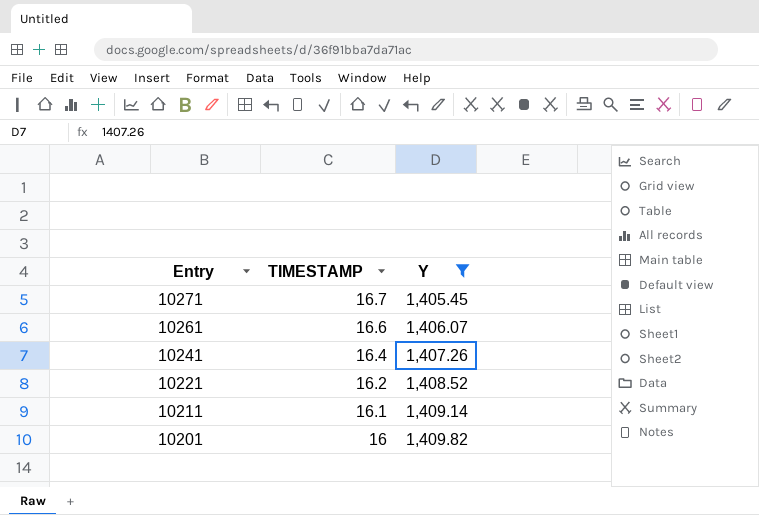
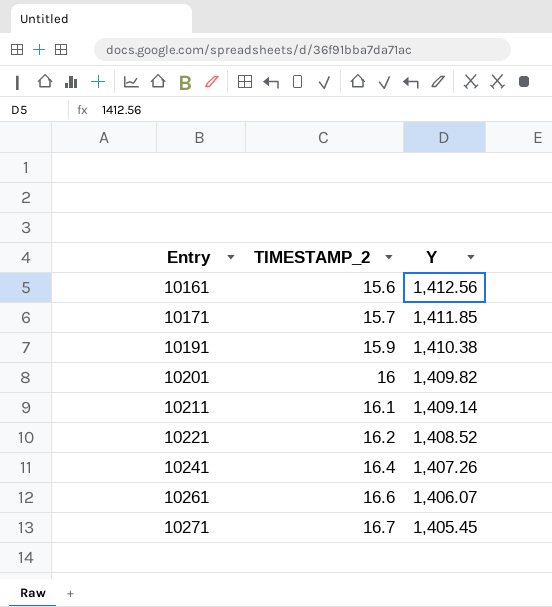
filter: Y <= 1,409.82 -> none
row order: Entry descending -> Entry ascending
column name: TIMESTAMP -> TIMESTAMP_2

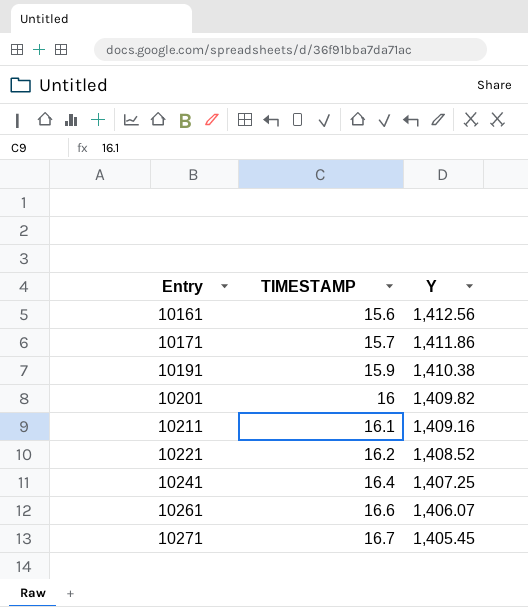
column name: TIMESTAMP_2 -> TIMESTAMP
10171 | Y: 1,411.85 -> 1,411.86
10211 | Y: 1,409.14 -> 1,409.16
10241 | Y: 1,407.26 -> 1,407.25

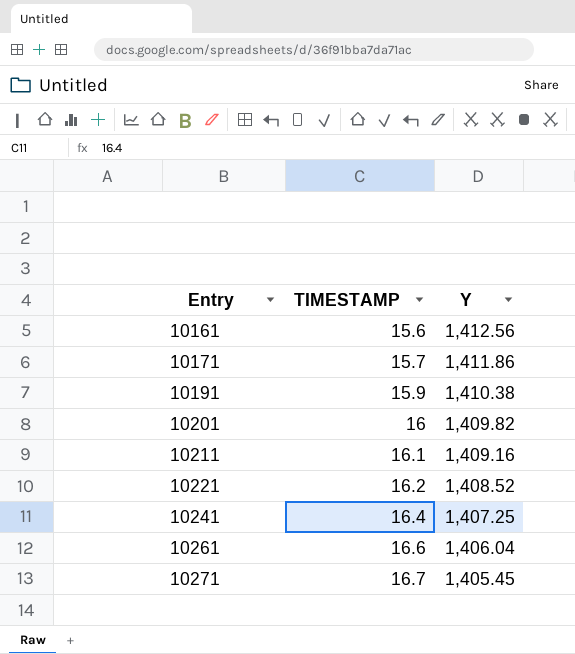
10261 | Y: 1,406.07 -> 1,406.04

